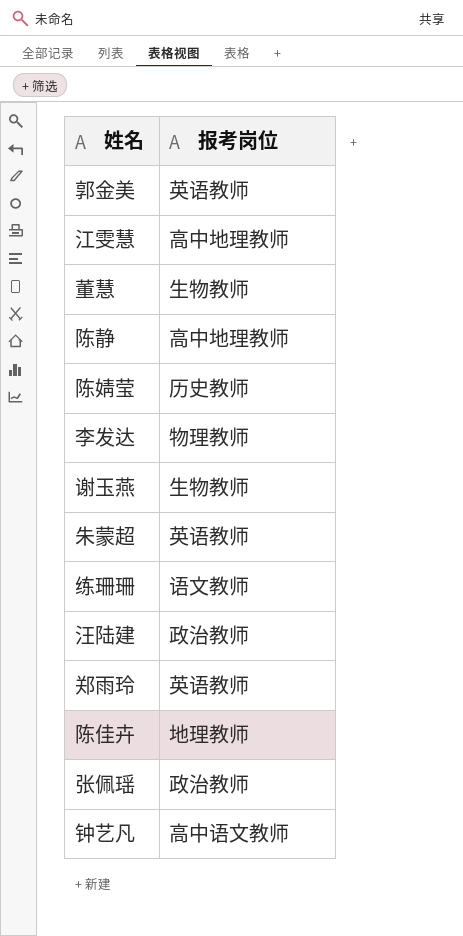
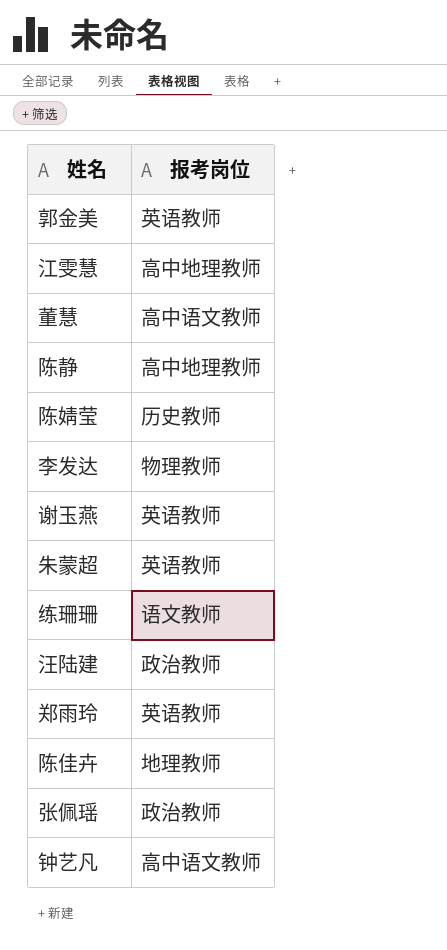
董慧 | 报考岗位: 生物教师 -> 高中语文教师
谢玉燕 | 报考岗位: 生物教师 -> 英语教师

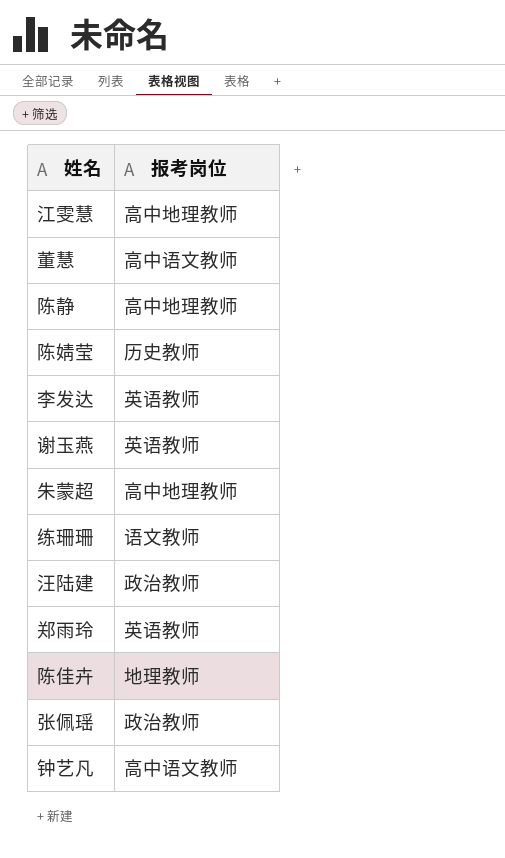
row 郭金美: 英语教师 -> none
李发达 | 报考岗位: 物理教师 -> 英语教师
朱蒙超 | 报考岗位: 英语教师 -> 高中地理教师

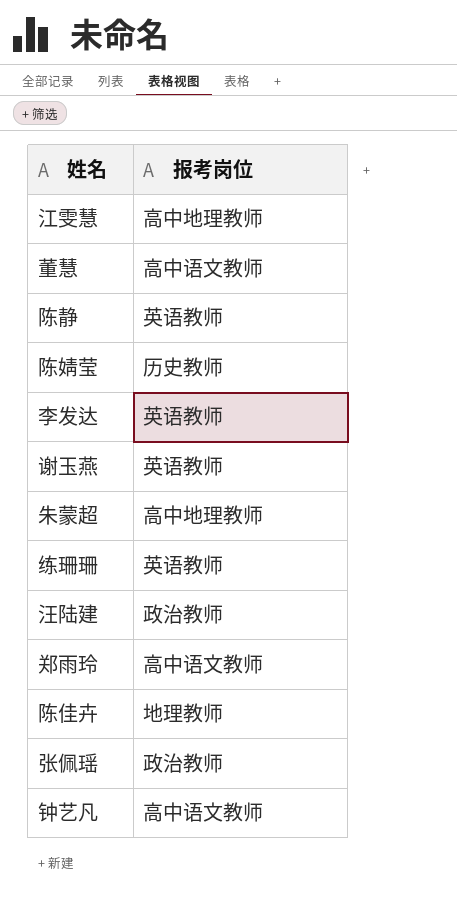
陈静 | 报考岗位: 高中地理教师 -> 英语教师
练珊珊 | 报考岗位: 语文教师 -> 英语教师
郑雨玲 | 报考岗位: 英语教师 -> 高中语文教师

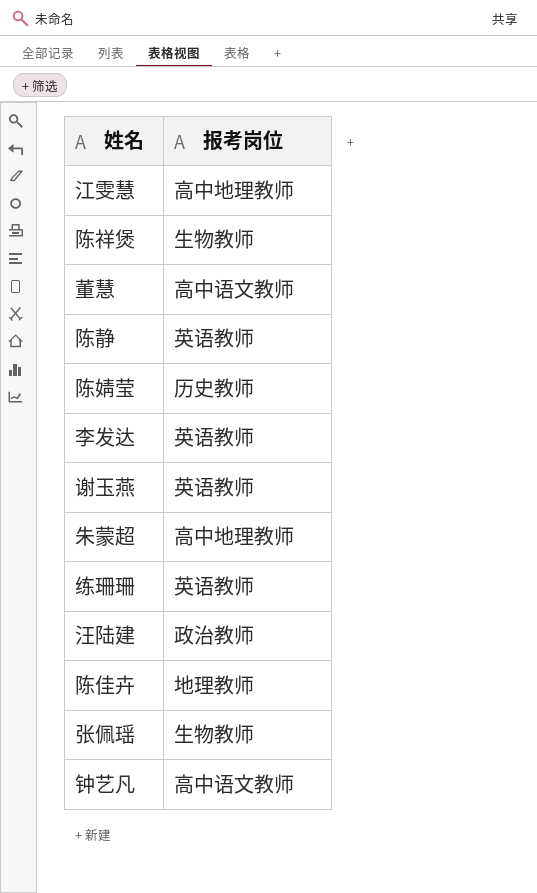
row 郑雨玲: 高中语文教师 -> none
row 陈祥煲: none -> 生物教师
张佩瑶 | 报考岗位: 政治教师 -> 生物教师

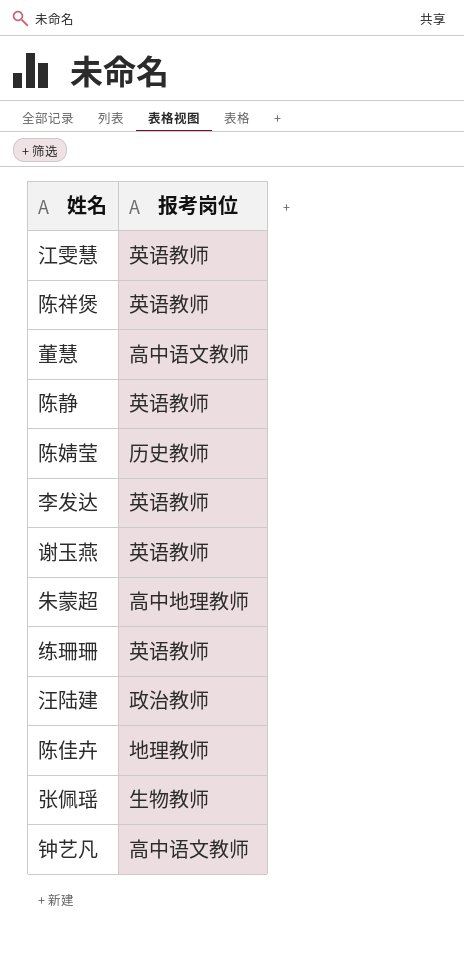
江雯慧 | 报考岗位: 高中地理教师 -> 英语教师
陈祥煲 | 报考岗位: 生物教师 -> 英语教师

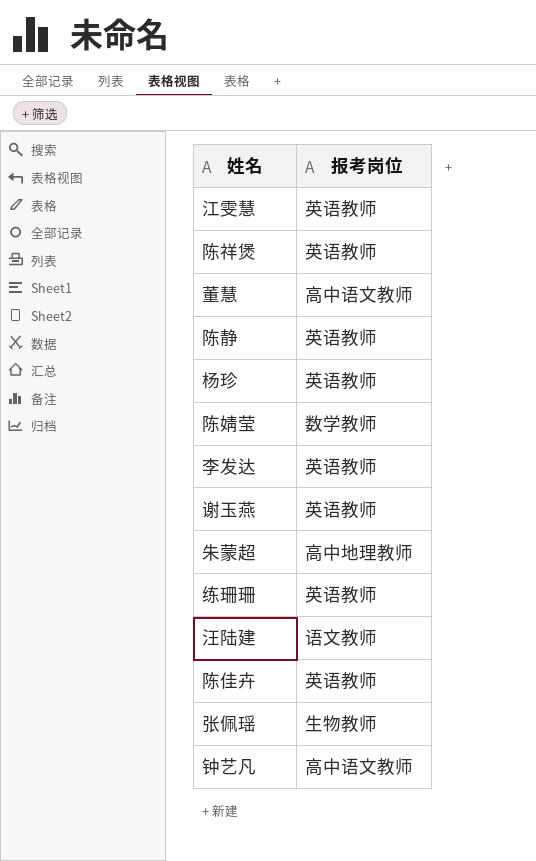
row 杨珍: none -> 英语教师
陈婧莹 | 报考岗位: 历史教师 -> 数学教师
汪陆建 | 报考岗位: 政治教师 -> 语文教师
陈佳卉 | 报考岗位: 地理教师 -> 英语教师

